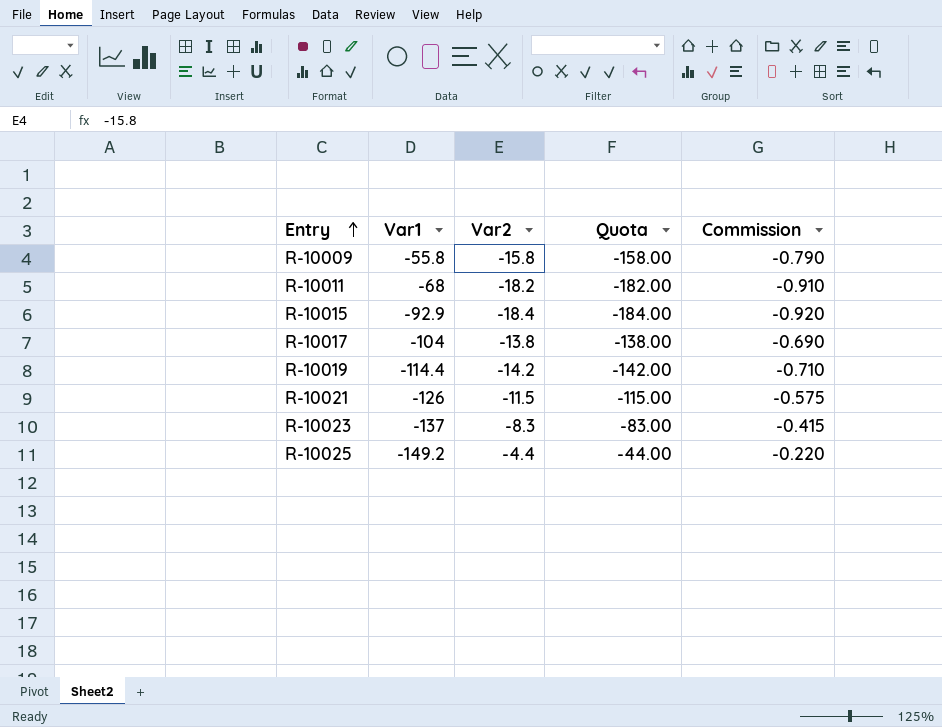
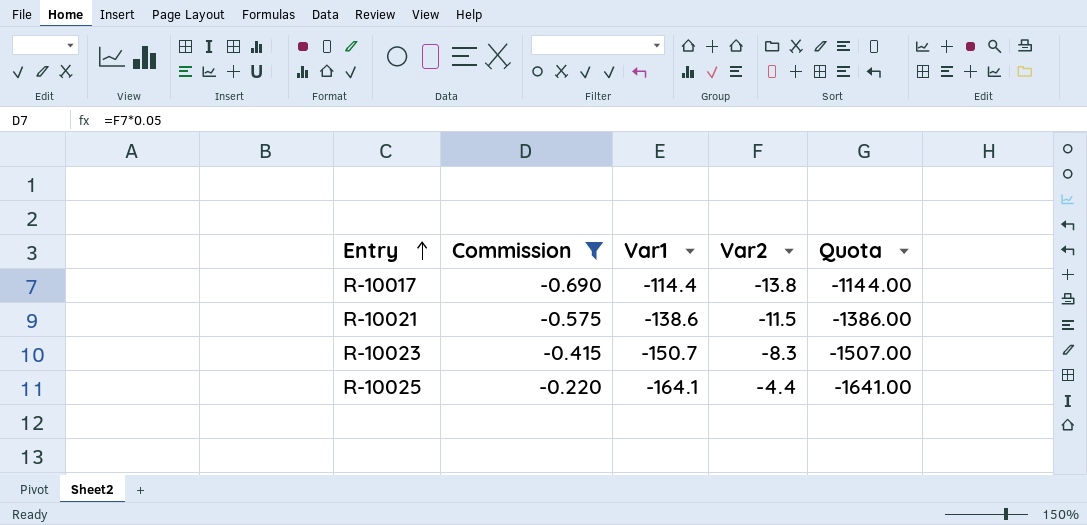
filter: none -> Commission >= -0.690
column Commission | position: 5 -> 2
column Quota | formula: [Var2] * 10 -> [Var1] * 10
R-10017 | Var1: -104 -> -114.4
R-10021 | Var1: -126 -> -138.6
R-10023 | Var1: -137 -> -150.7
R-10025 | Var1: -149.2 -> -164.1

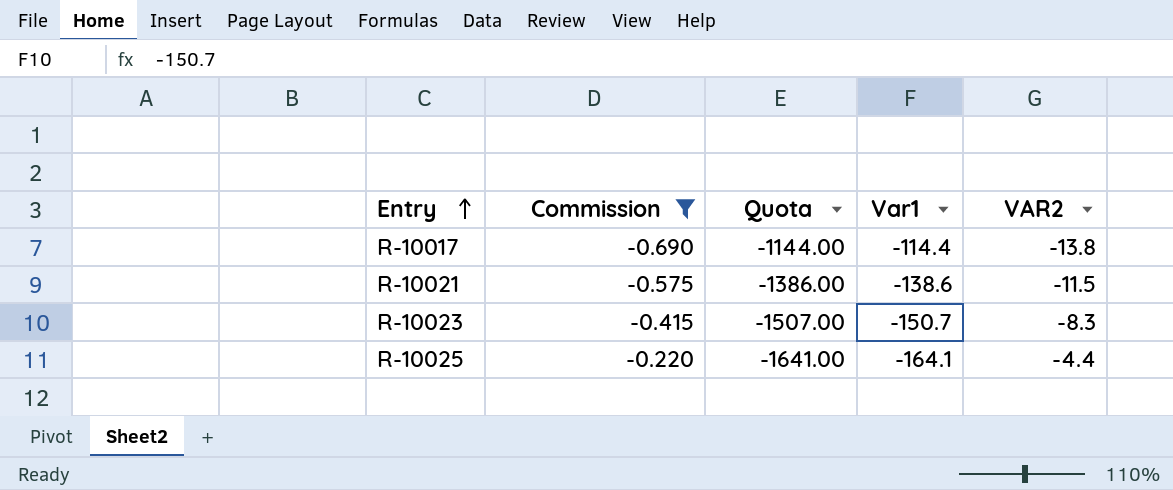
column Quota | position: 5 -> 3
column name: Var2 -> VAR2

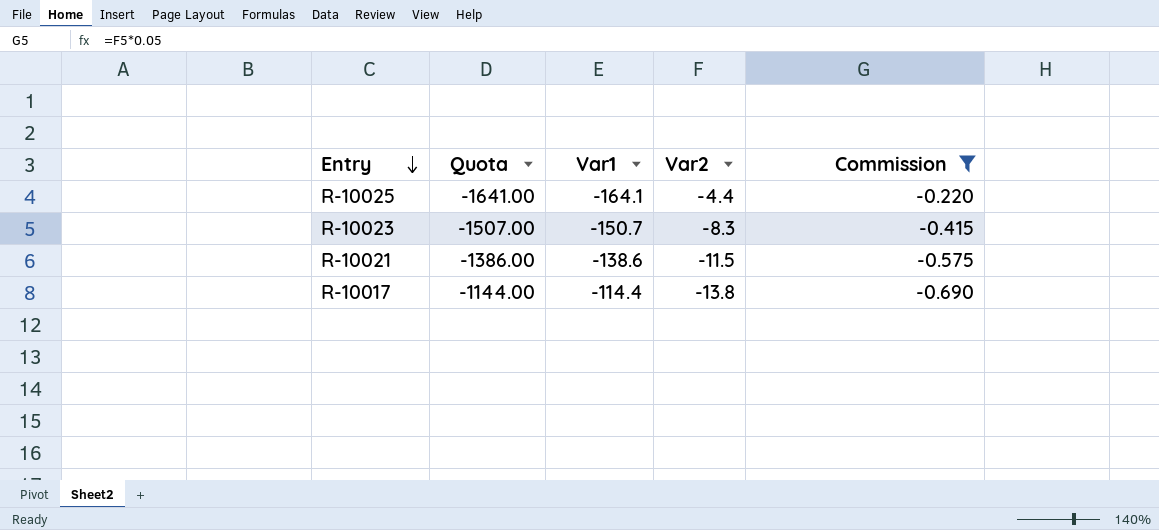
row order: Entry ascending -> Entry descending
column name: VAR2 -> Var2
column Commission | position: 2 -> 5

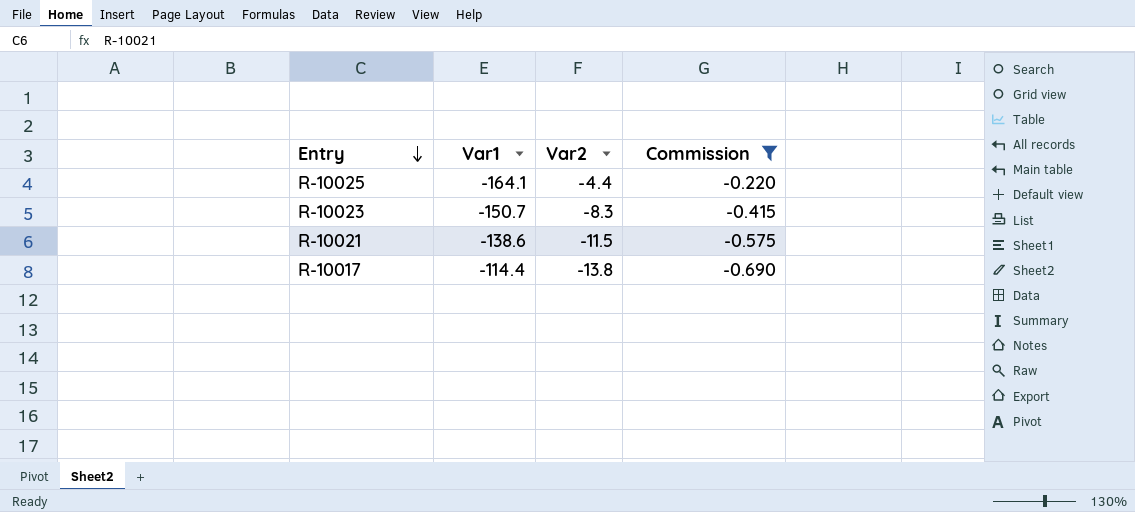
column Quota | formula: [Var1] * 10 -> none

